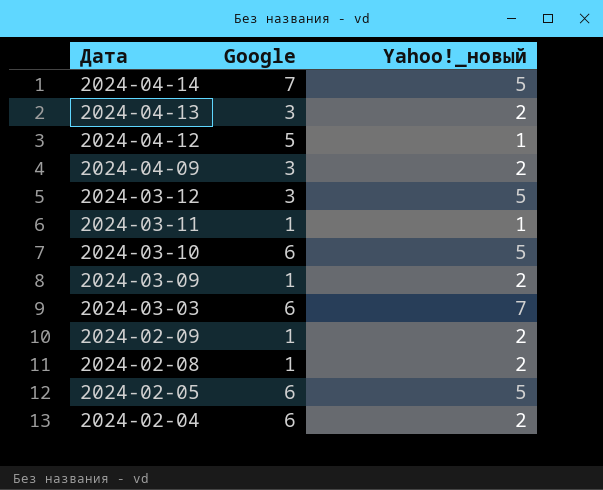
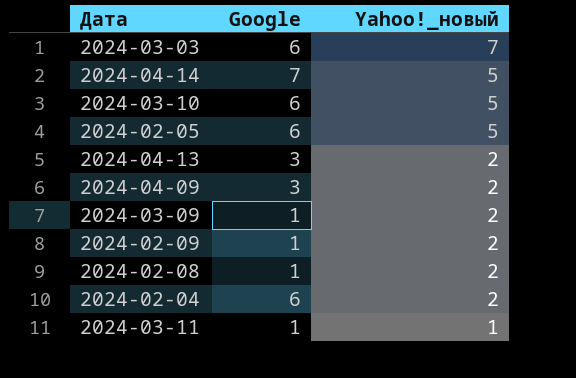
row order: Дата descending -> Yahoo!_новый descending
row 2024-04-12: 5 | 1 -> none
row 2024-03-12: 3 | 5 -> none

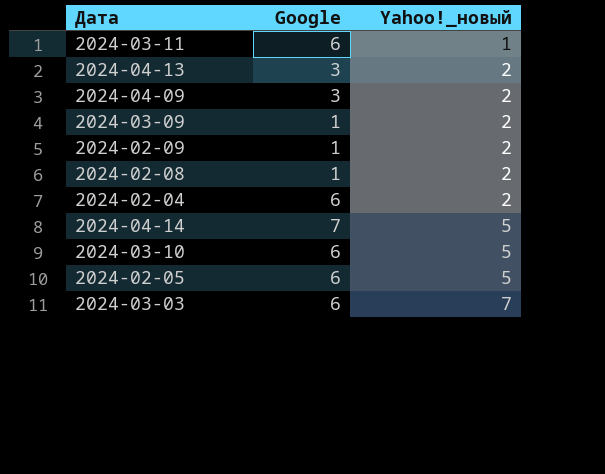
row order: Yahoo!_новый descending -> Yahoo!_новый ascending
2024-03-11 | Google: 1 -> 6

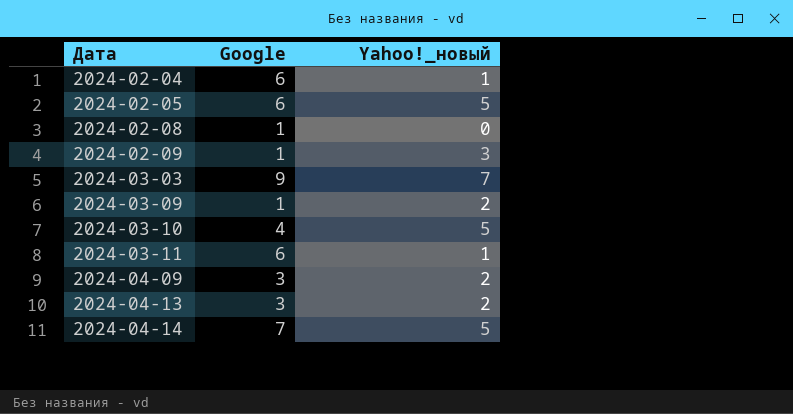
row order: Yahoo!_новый ascending -> Дата ascending
2024-02-04 | Yahoo!_новый: 2 -> 1
2024-02-08 | Yahoo!_новый: 2 -> 0
2024-02-09 | Yahoo!_новый: 2 -> 3
2024-03-03 | Google: 6 -> 9
2024-03-10 | Google: 6 -> 4

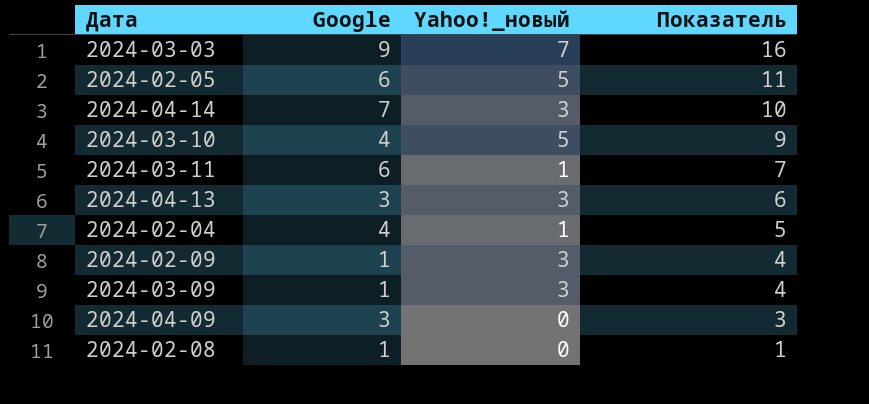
row order: Дата ascending -> Показатель descending
column Показатель | formula: none -> [Google] + [Yahoo!_новый]
2024-04-14 | Yahoo!_новый: 5 -> 3
2024-04-13 | Yahoo!_новый: 2 -> 3
2024-02-04 | Google: 6 -> 4
2024-03-09 | Yahoo!_новый: 2 -> 3
2024-04-09 | Yahoo!_новый: 2 -> 0

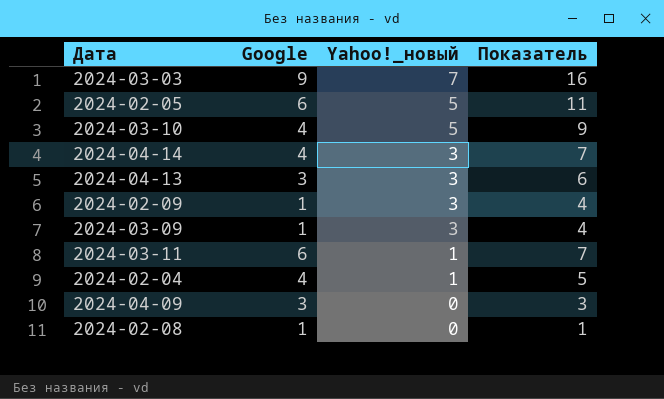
row order: Показатель descending -> Yahoo!_новый descending
2024-04-14 | Google: 7 -> 4
2024-04-14 | Показатель: 10 -> 7

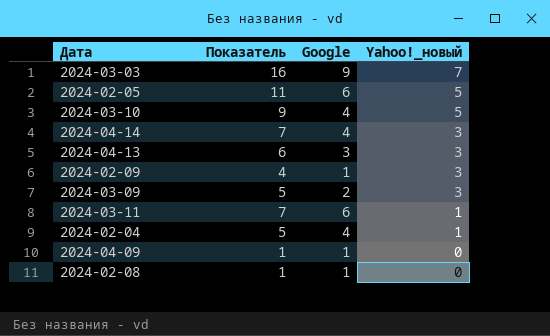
column Показатель | position: 4 -> 2
2024-03-09 | Показатель: 4 -> 5
2024-03-09 | Google: 1 -> 2
2024-04-09 | Показатель: 3 -> 1
2024-04-09 | Google: 3 -> 1

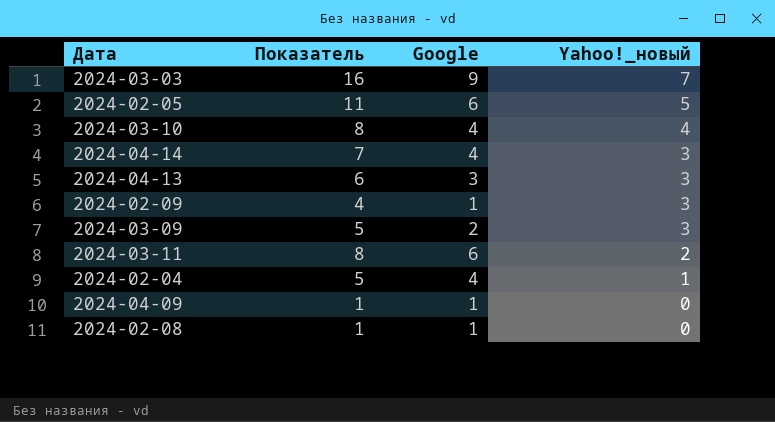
2024-03-10 | Показатель: 9 -> 8
2024-03-10 | Yahoo!_новый: 5 -> 4
2024-03-11 | Показатель: 7 -> 8
2024-03-11 | Yahoo!_новый: 1 -> 2

